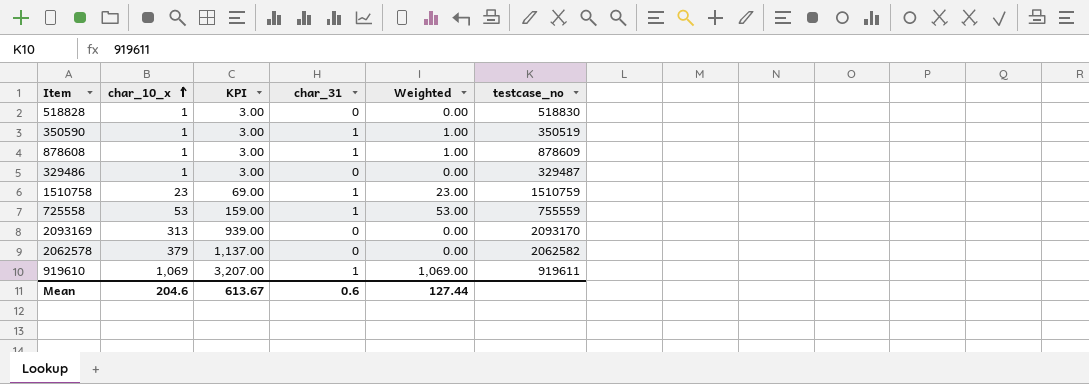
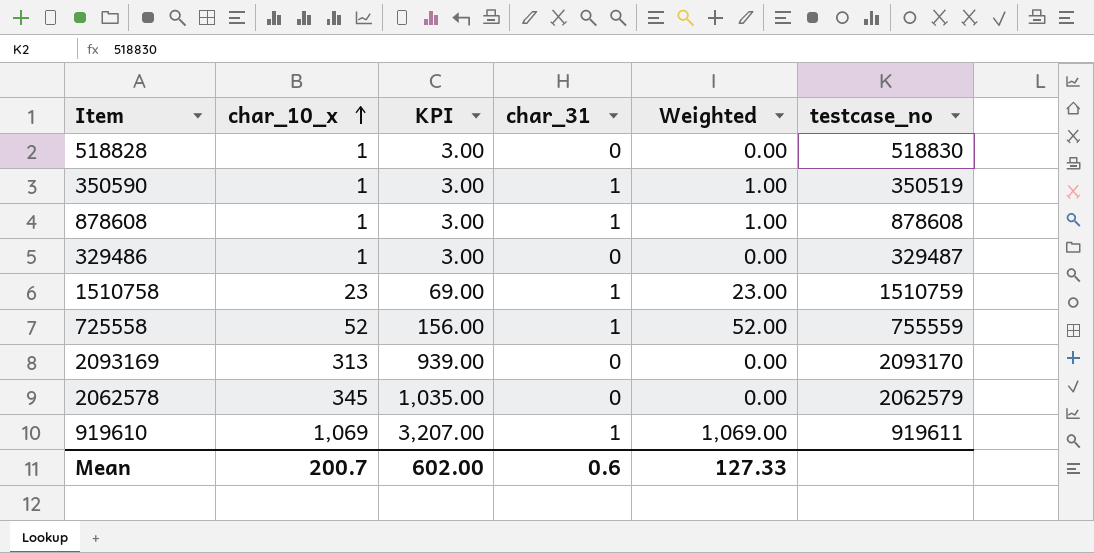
878608 | testcase_no: 878609 -> 878608
725558 | char_10_x: 53 -> 52
725558 | KPI: 159.00 -> 156.00
725558 | Weighted: 53.00 -> 52.00
2062578 | char_10_x: 379 -> 345
2062578 | KPI: 1,137.00 -> 1,035.00
2062578 | testcase_no: 2062582 -> 2062579
Mean | char_10_x: 204.6 -> 200.7
Mean | KPI: 613.67 -> 602.00
Mean | Weighted: 127.44 -> 127.33

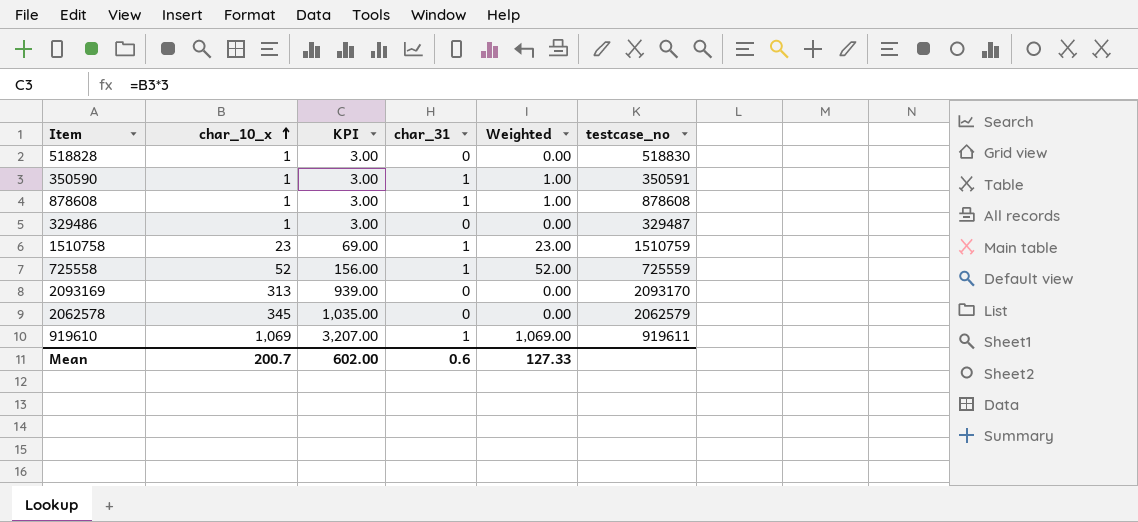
350590 | testcase_no: 350519 -> 350591
725558 | testcase_no: 755559 -> 725559

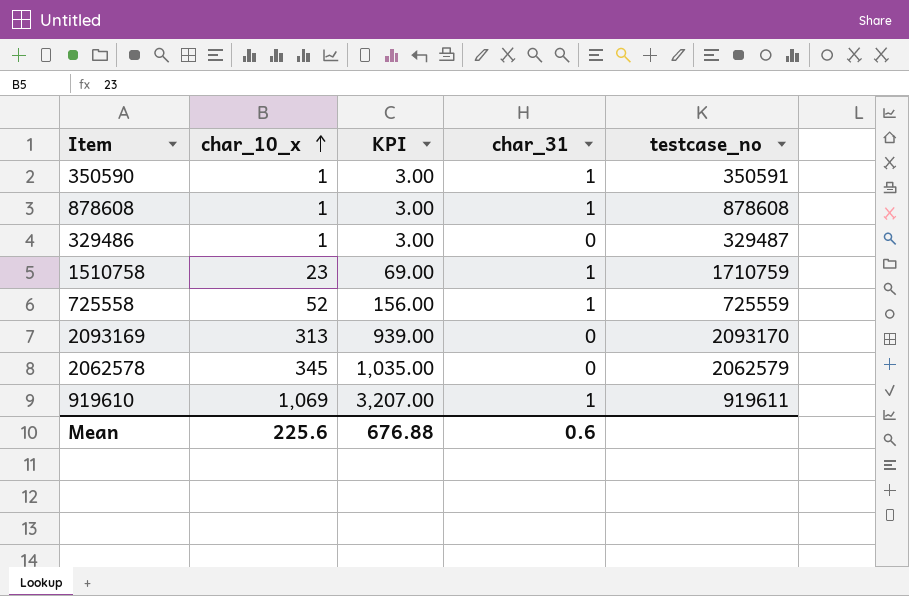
column Weighted | formula: [char_10_x] * [char_31] -> none
row 518828: 1 | 3.00 | 0 | 0.00 | 518830 -> none
1510758 | testcase_no: 1510759 -> 1710759
Mean | char_10_x: 200.7 -> 225.6
Mean | KPI: 602.00 -> 676.88

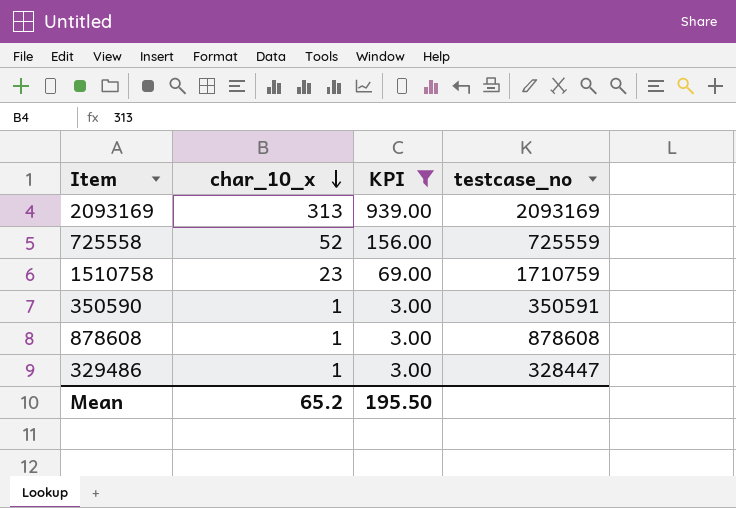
filter: none -> KPI <= 939.00
row order: char_10_x ascending -> char_10_x descending
column char_31 | position: 4 -> none
2093169 | testcase_no: 2093170 -> 2093169
329486 | testcase_no: 329487 -> 328447
Mean | char_10_x: 225.6 -> 65.2
Mean | KPI: 676.88 -> 195.50

